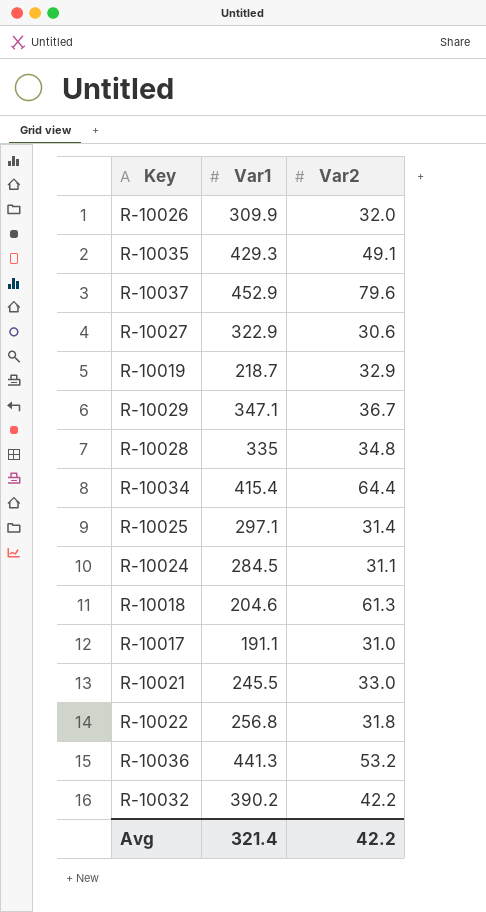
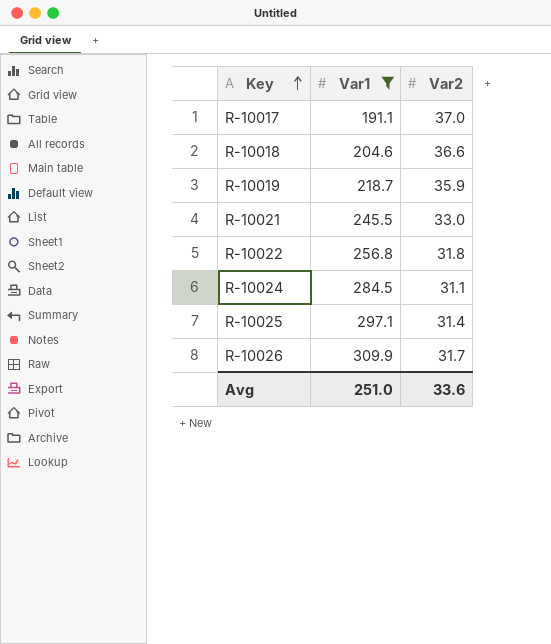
filter: none -> Var1 <= 309.9
row order: none -> Key ascending
R-10017 | Var2: 31.0 -> 37.0
R-10018 | Var2: 61.3 -> 36.6
R-10019 | Var2: 32.9 -> 35.9
R-10026 | Var2: 32.0 -> 31.7
Avg | Var1: 321.4 -> 251.0
Avg | Var2: 42.2 -> 33.6

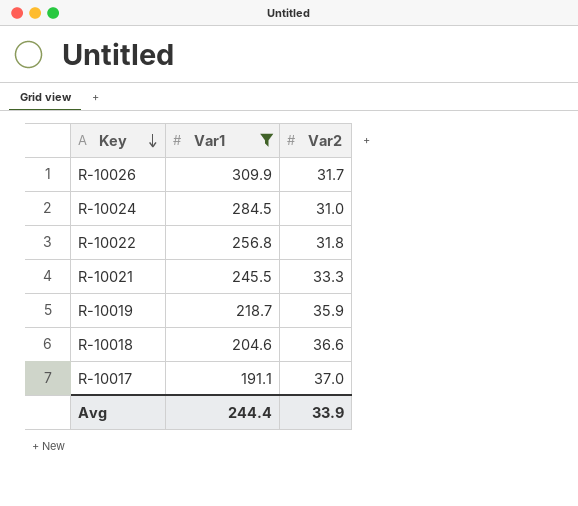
row order: Key ascending -> Key descending
row R-10025: 297.1 | 31.4 -> none
R-10024 | Var2: 31.1 -> 31.0
R-10021 | Var2: 33.0 -> 33.3
Avg | Var1: 251.0 -> 244.4
Avg | Var2: 33.6 -> 33.9

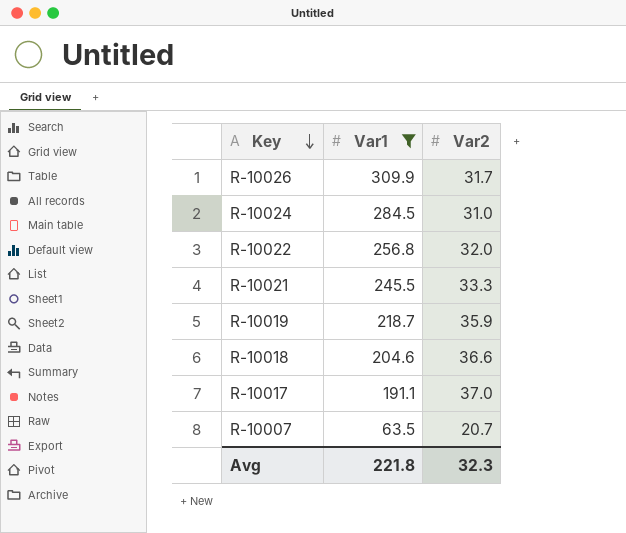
R-10022 | Var2: 31.8 -> 32.0
row R-10007: none -> 63.5 | 20.7
Avg | Var1: 244.4 -> 221.8
Avg | Var2: 33.9 -> 32.3

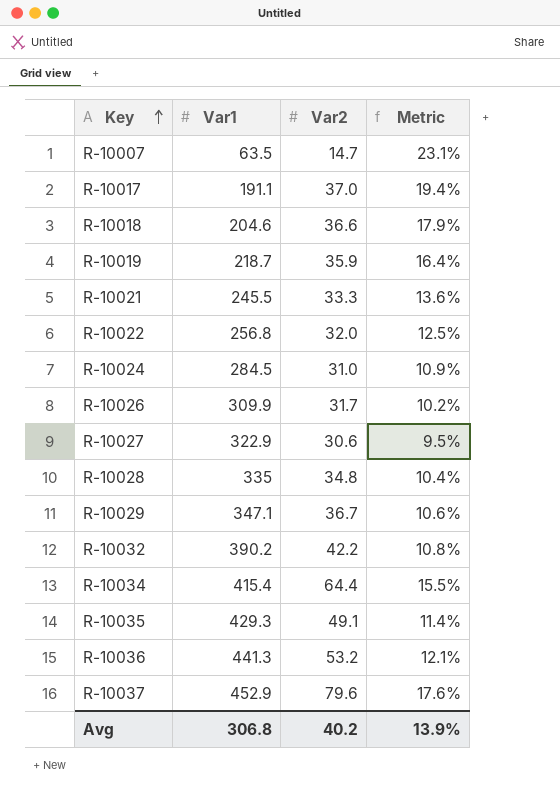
filter: Var1 <= 309.9 -> none
row order: Key descending -> Key ascending
column Metric | formula: none -> [Var2] / [Var1]
R-10007 | Var2: 20.7 -> 14.7
Avg | Var1: 221.8 -> 306.8
Avg | Var2: 32.3 -> 40.2

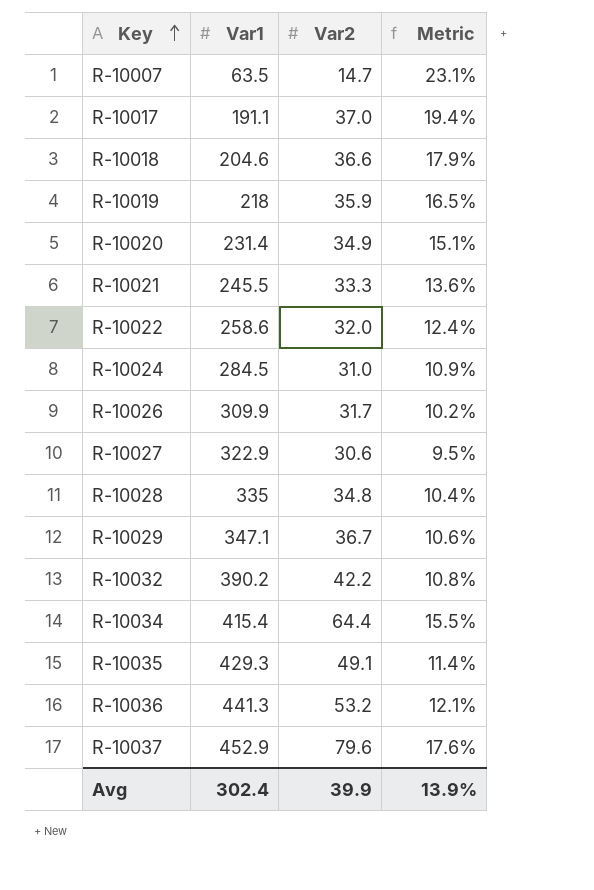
R-10019 | Var1: 218.7 -> 218
R-10019 | Metric: 16.4% -> 16.5%
row R-10020: none -> 231.4 | 34.9 | 15.1%
R-10022 | Var1: 256.8 -> 258.6
R-10022 | Metric: 12.5% -> 12.4%
Avg | Var1: 306.8 -> 302.4
Avg | Var2: 40.2 -> 39.9

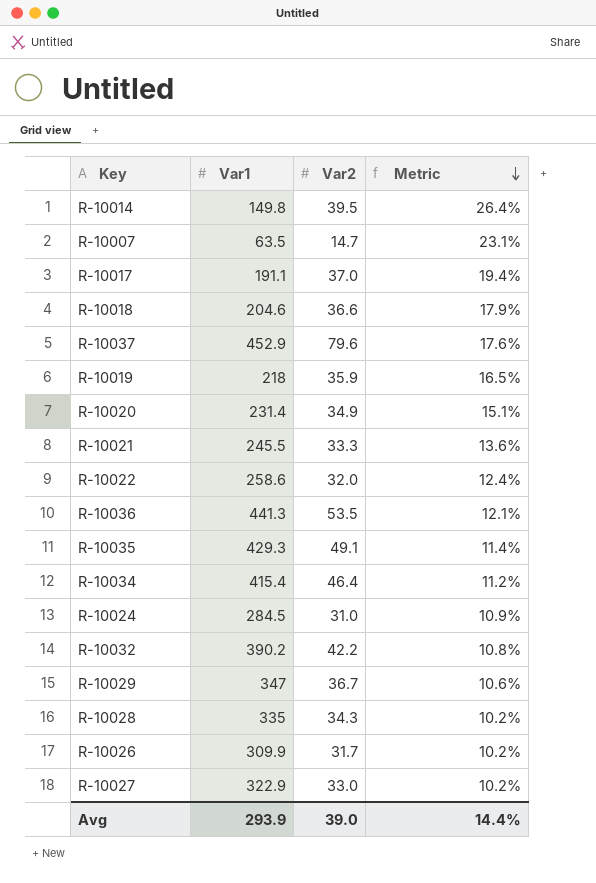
row order: Key ascending -> Metric descending
row R-10014: none -> 149.8 | 39.5 | 26.4%
R-10036 | Var2: 53.2 -> 53.5
R-10034 | Var2: 64.4 -> 46.4
R-10034 | Metric: 15.5% -> 11.2%
R-10029 | Var1: 347.1 -> 347
R-10028 | Var2: 34.8 -> 34.3
R-10028 | Metric: 10.4% -> 10.2%
R-10027 | Var2: 30.6 -> 33.0
R-10027 | Metric: 9.5% -> 10.2%
Avg | Var1: 302.4 -> 293.9
Avg | Var2: 39.9 -> 39.0
Avg | Metric: 13.9% -> 14.4%

